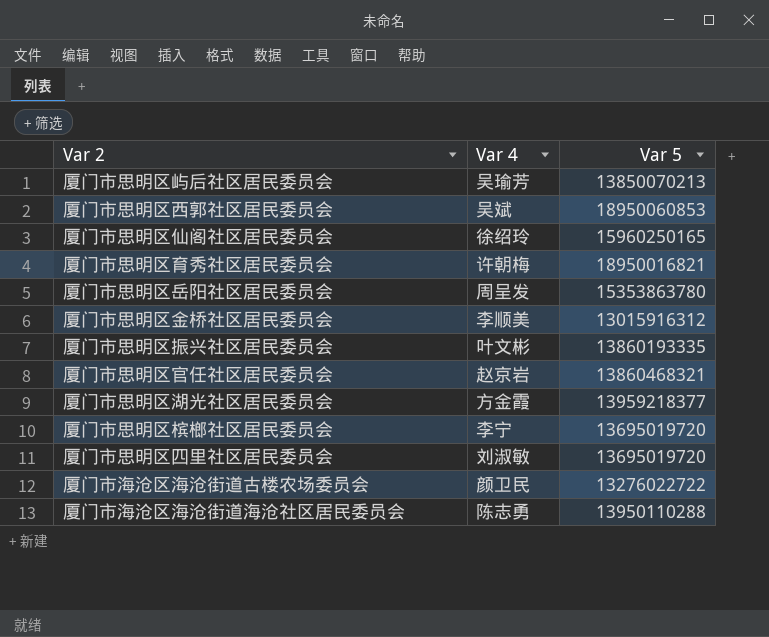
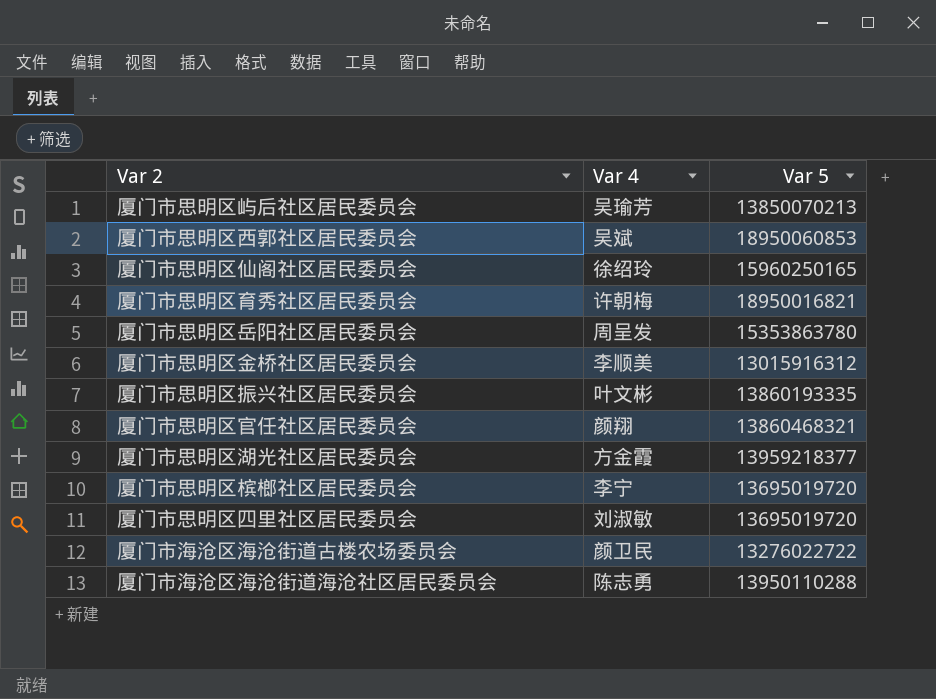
厦门市思明区官任社区居民委员会 | Var 4: 赵京岩 -> 颜翔

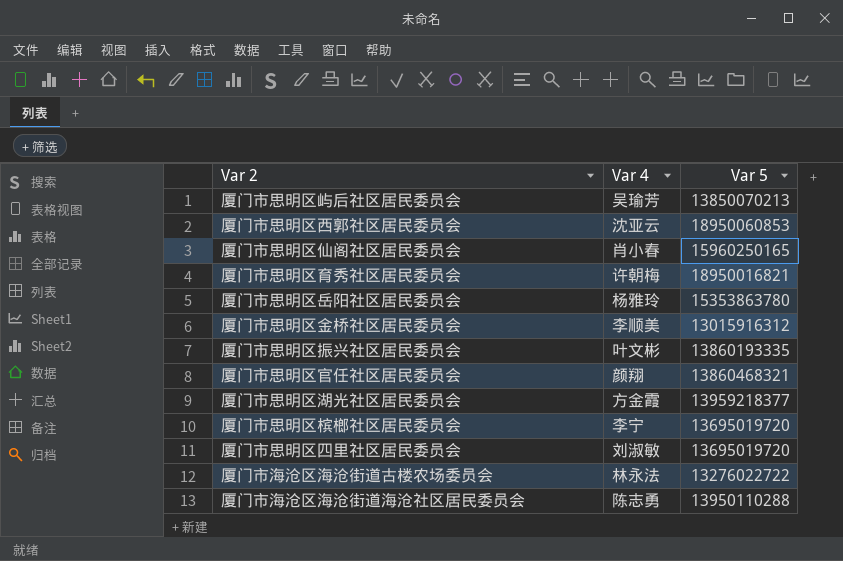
厦门市思明区西郭社区居民委员会 | Var 4: 吴斌 -> 沈亚云
厦门市思明区仙阁社区居民委员会 | Var 4: 徐绍玲 -> 肖小春
厦门市思明区岳阳社区居民委员会 | Var 4: 周呈发 -> 杨雅玲
厦门市海沧区海沧街道古楼农场委员会 | Var 4: 颜卫民 -> 林永法

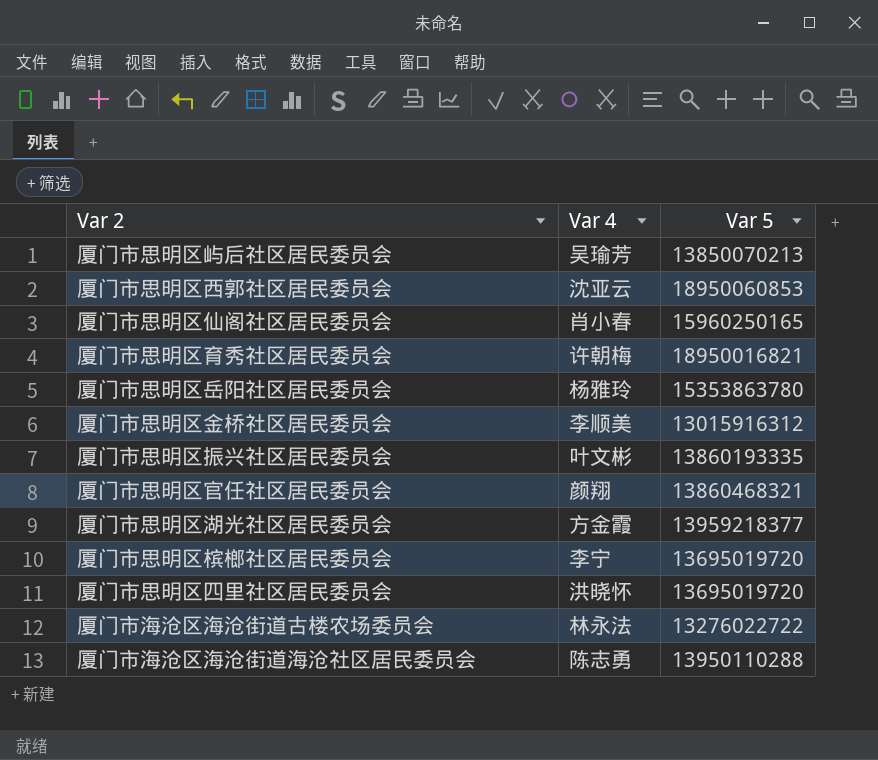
厦门市思明区四里社区居民委员会 | Var 4: 刘淑敏 -> 洪晓怀

